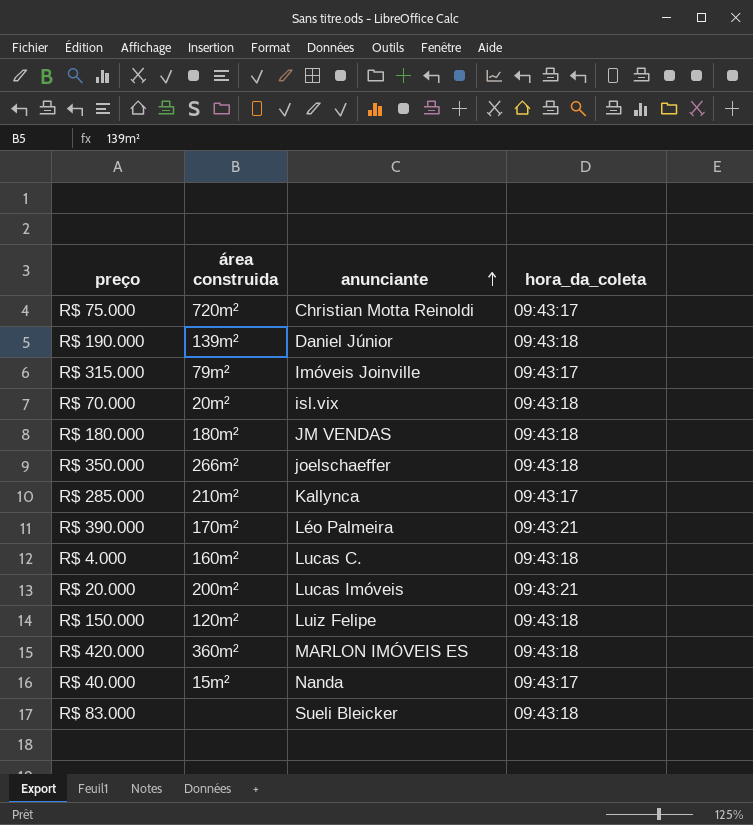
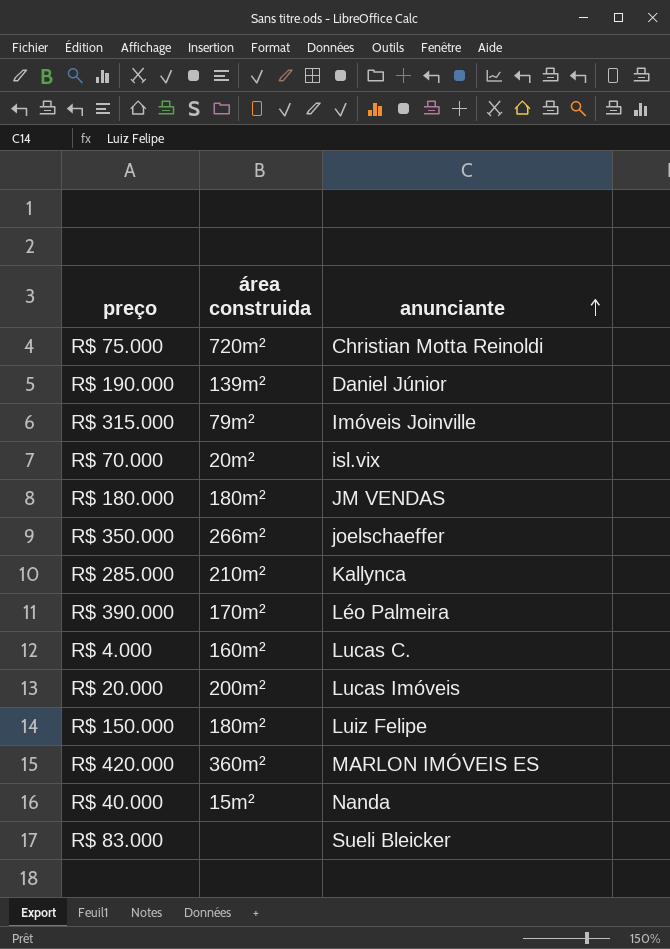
column hora_da_coleta | position: 4 -> none
R$ 150.000 | área construida: 120m² -> 180m²

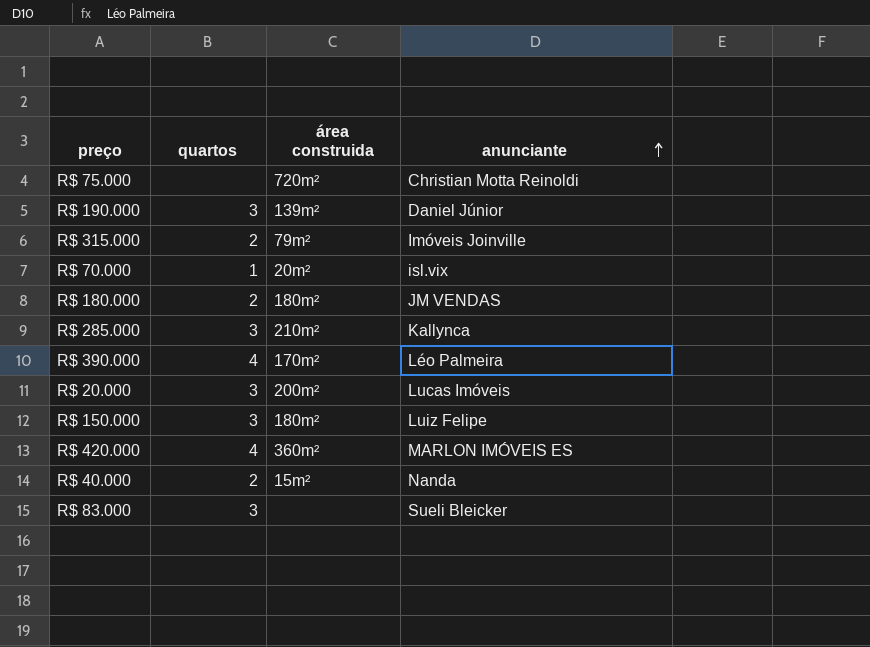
column quartos | position: none -> 2
row R$ 350.000: 266m² | joelschaeffer -> none
row R$ 4.000: 160m² | Lucas C. -> none

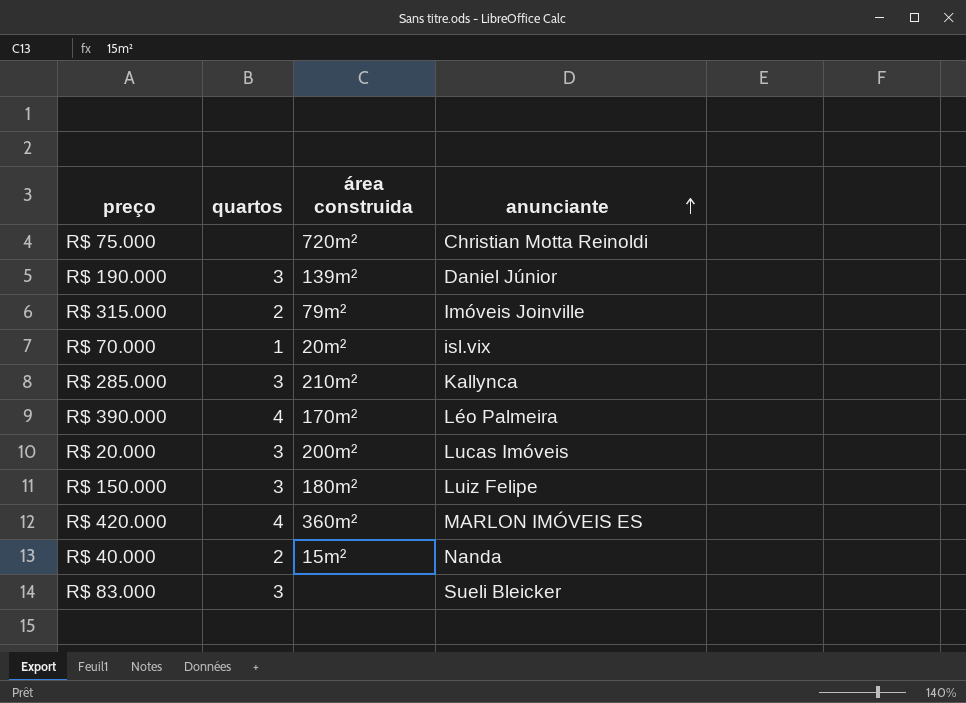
row R$ 180.000: 2 | 180m² | JM VENDAS -> none

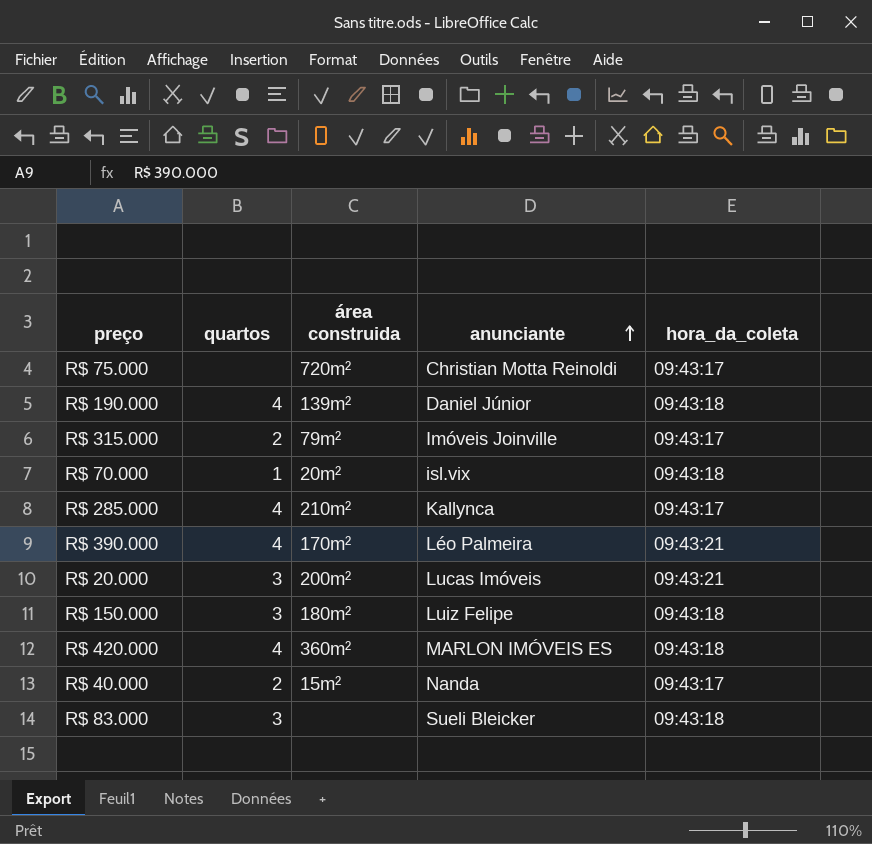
column hora_da_coleta | position: none -> 5
R$ 190.000 | quartos: 3 -> 4
R$ 285.000 | quartos: 3 -> 4

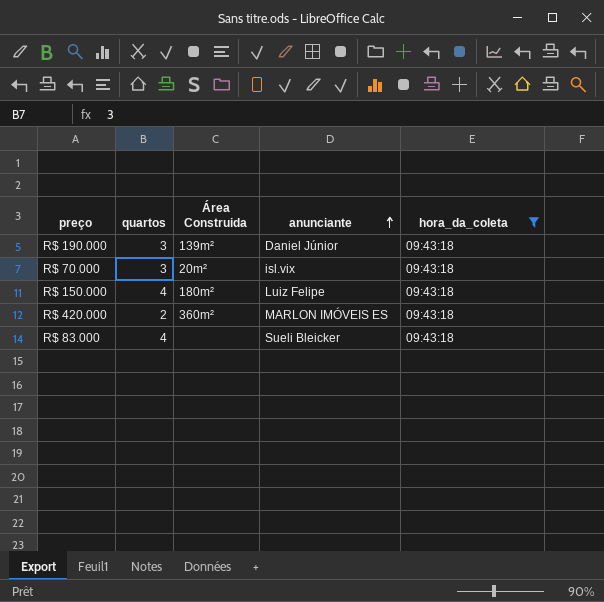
filter: none -> hora_da_coleta = 09:43:18
column name: área construida -> Área Construida
R$ 190.000 | quartos: 4 -> 3
R$ 70.000 | quartos: 1 -> 3
R$ 150.000 | quartos: 3 -> 4
R$ 420.000 | quartos: 4 -> 2
R$ 83.000 | quartos: 3 -> 4

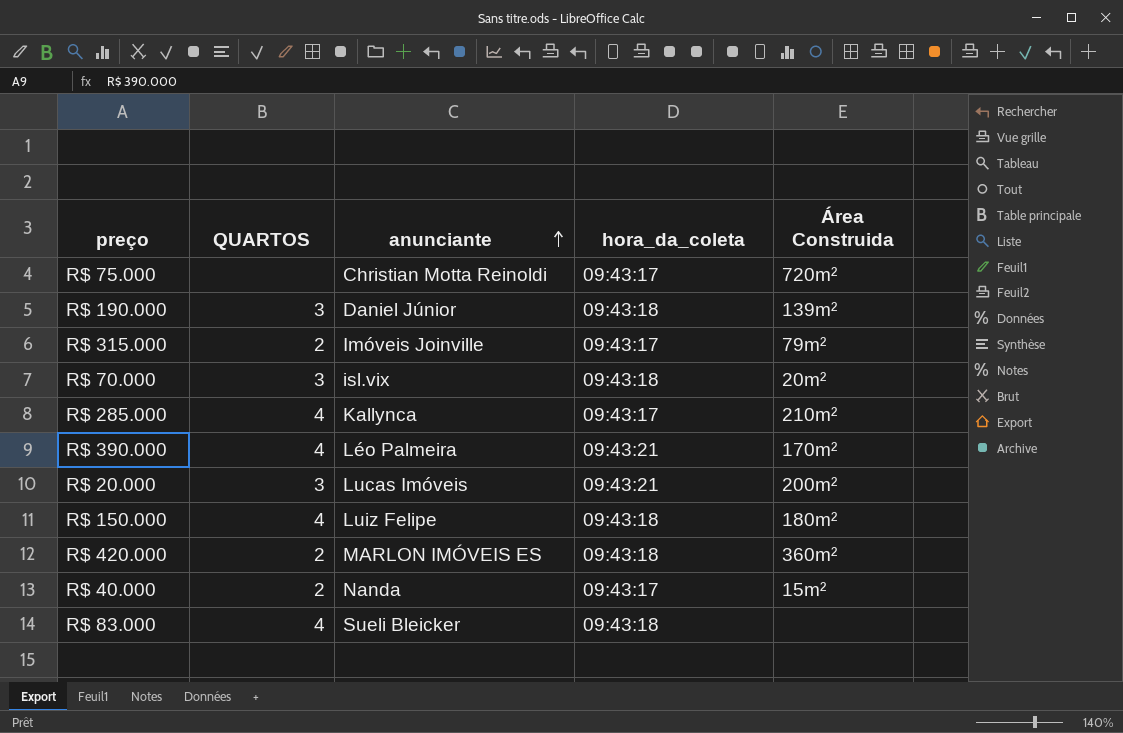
filter: hora_da_coleta = 09:43:18 -> none
column name: quartos -> QUARTOS
column Área Construida | position: 3 -> 5

